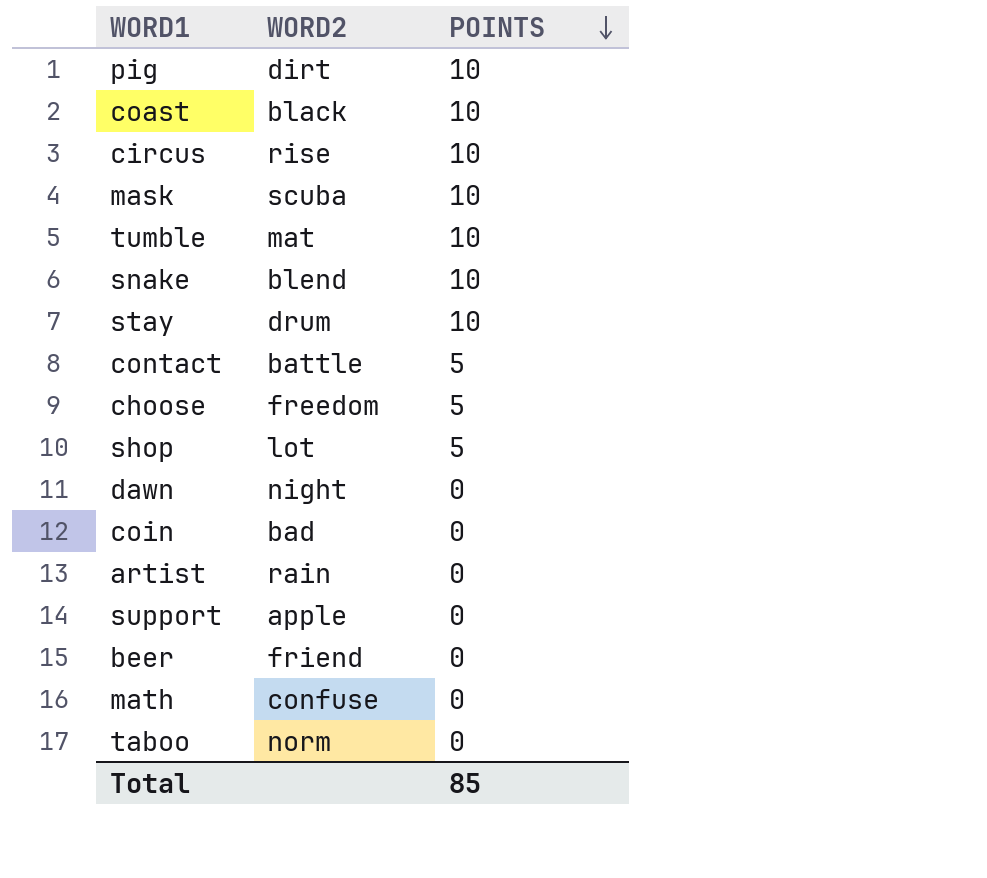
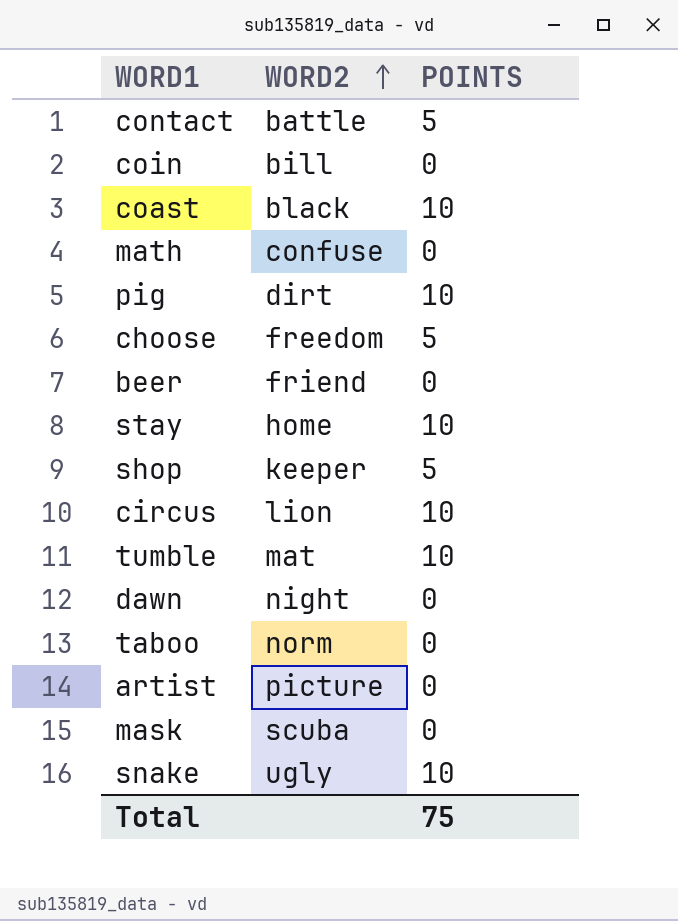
row order: POINTS descending -> WORD2 ascending
row support: apple | 0 -> none
coin | WORD2: bad -> bill
stay | WORD2: drum -> home
shop | WORD2: lot -> keeper
circus | WORD2: rise -> lion
artist | WORD2: rain -> picture
mask | POINTS: 10 -> 0
snake | WORD2: blend -> ugly
Total | POINTS: 85 -> 75

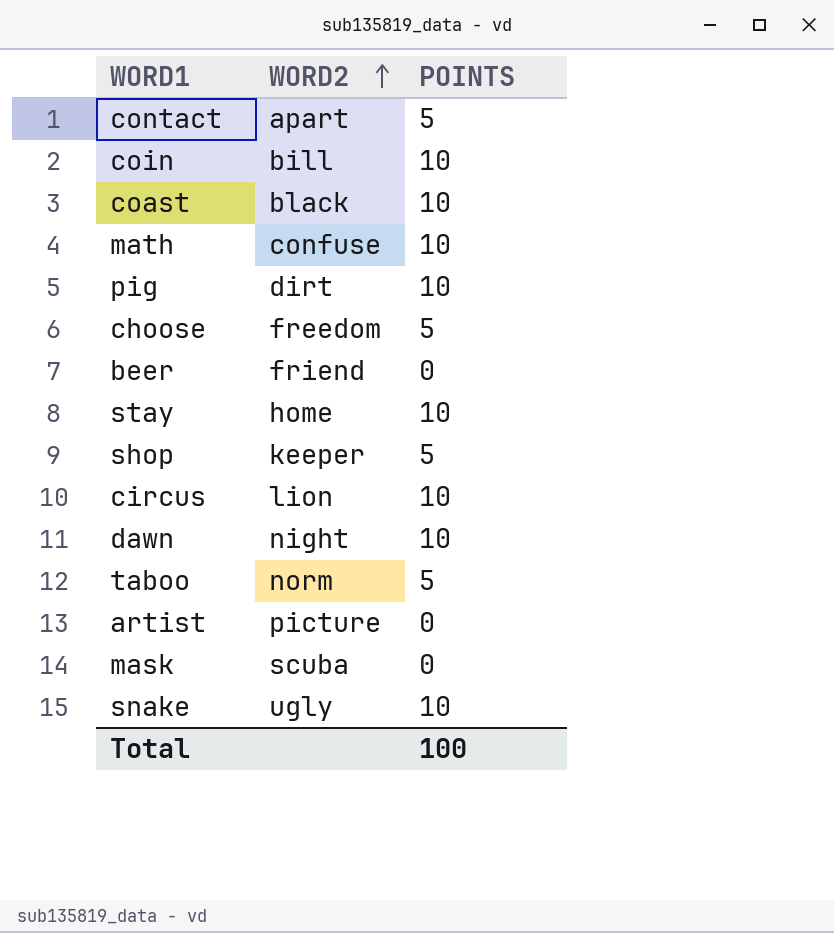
row tumble: mat | 10 -> none
contact | WORD2: battle -> apart
coin | POINTS: 0 -> 10
math | POINTS: 0 -> 10
dawn | POINTS: 0 -> 10
taboo | POINTS: 0 -> 5
Total | POINTS: 75 -> 100

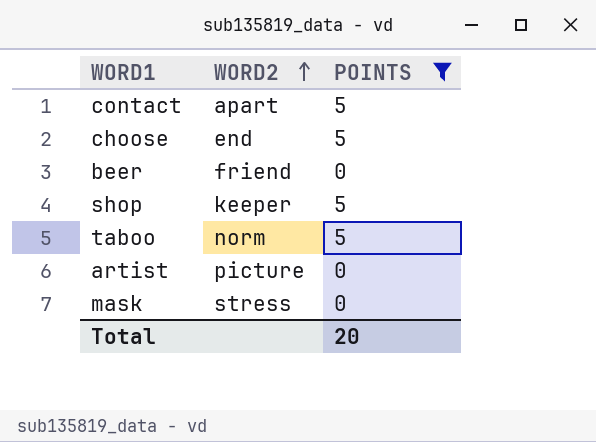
filter: none -> POINTS != 10
choose | WORD2: freedom -> end
mask | WORD2: scuba -> stress
Total | POINTS: 100 -> 20

